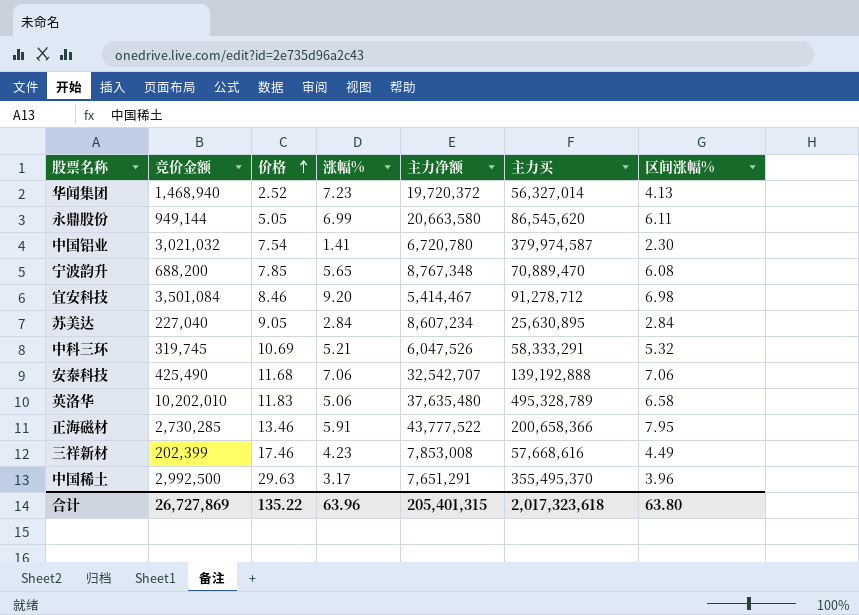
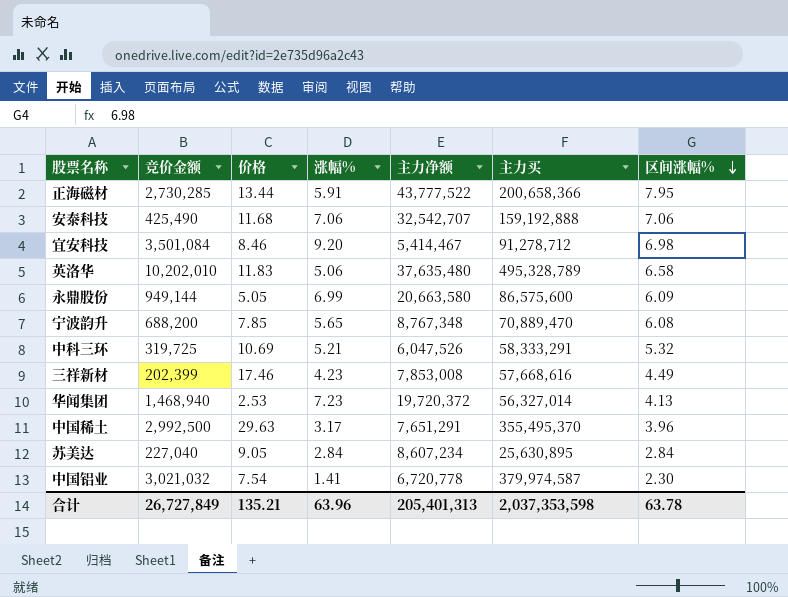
row order: 价格 ascending -> 区间涨幅% descending
正海磁材 | 价格: 13.46 -> 13.44
安泰科技 | 主力买: 139,192,888 -> 159,192,888
永鼎股份 | 主力买: 86,545,620 -> 86,575,600
永鼎股份 | 区间涨幅%: 6.11 -> 6.09
中科三环 | 竞价金额: 319,745 -> 319,725
华闻集团 | 价格: 2.52 -> 2.53
中国铝业 | 主力净额: 6,720,780 -> 6,720,778
合计 | 竞价金额: 26,727,869 -> 26,727,849
合计 | 价格: 135.22 -> 135.21
合计 | 主力净额: 205,401,315 -> 205,401,313
合计 | 主力买: 2,017,323,618 -> 2,037,353,598
合计 | 区间涨幅%: 63.80 -> 63.78

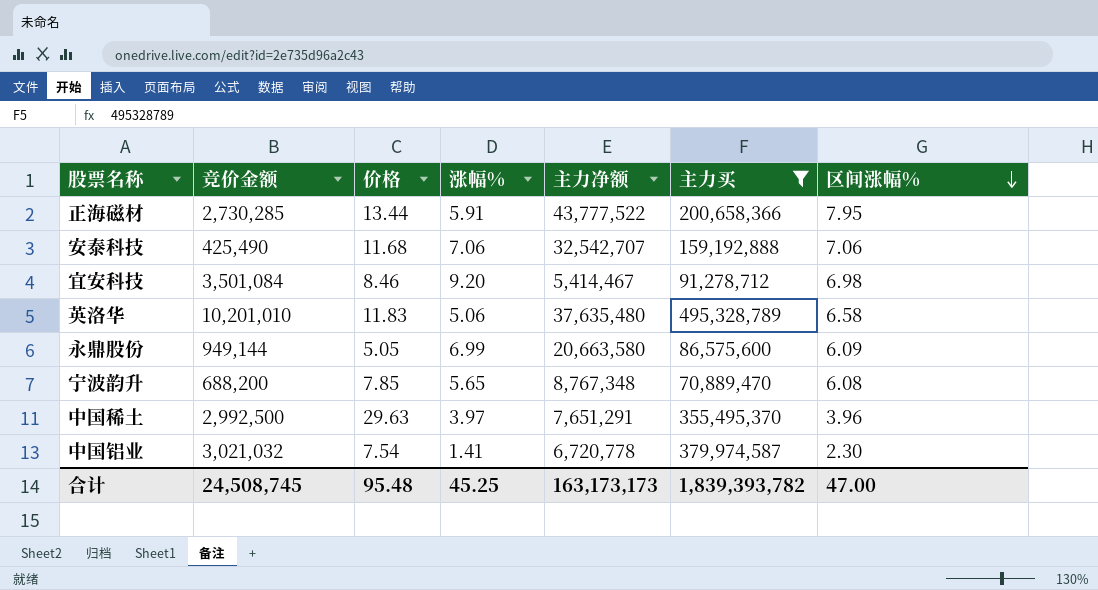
filter: none -> 主力买 >= 70,889,470
英洛华 | 竞价金额: 10,202,010 -> 10,201,010
中国稀土 | 涨幅%: 3.17 -> 3.97
合计 | 竞价金额: 26,727,849 -> 24,508,745
合计 | 价格: 135.21 -> 95.48
合计 | 涨幅%: 63.96 -> 45.25
合计 | 主力净额: 205,401,313 -> 163,173,173
合计 | 主力买: 2,037,353,598 -> 1,839,393,782
合计 | 区间涨幅%: 63.78 -> 47.00

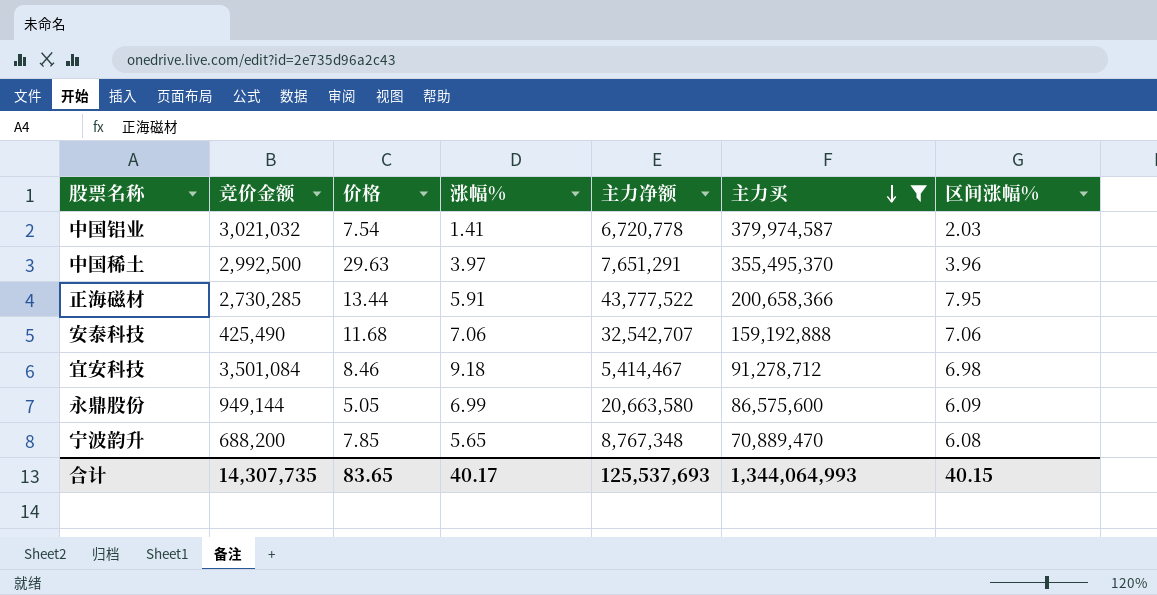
row order: 区间涨幅% descending -> 主力买 descending
row 英洛华: 10,201,010 | 11.83 | 5.06 | 37,635,480 | 495,328,789 | 6.58 -> none
中国铝业 | 区间涨幅%: 2.30 -> 2.03
宜安科技 | 涨幅%: 9.20 -> 9.18
合计 | 竞价金额: 24,508,745 -> 14,307,735
合计 | 价格: 95.48 -> 83.65
合计 | 涨幅%: 45.25 -> 40.17
合计 | 主力净额: 163,173,173 -> 125,537,693
合计 | 主力买: 1,839,393,782 -> 1,344,064,993
合计 | 区间涨幅%: 47.00 -> 40.15

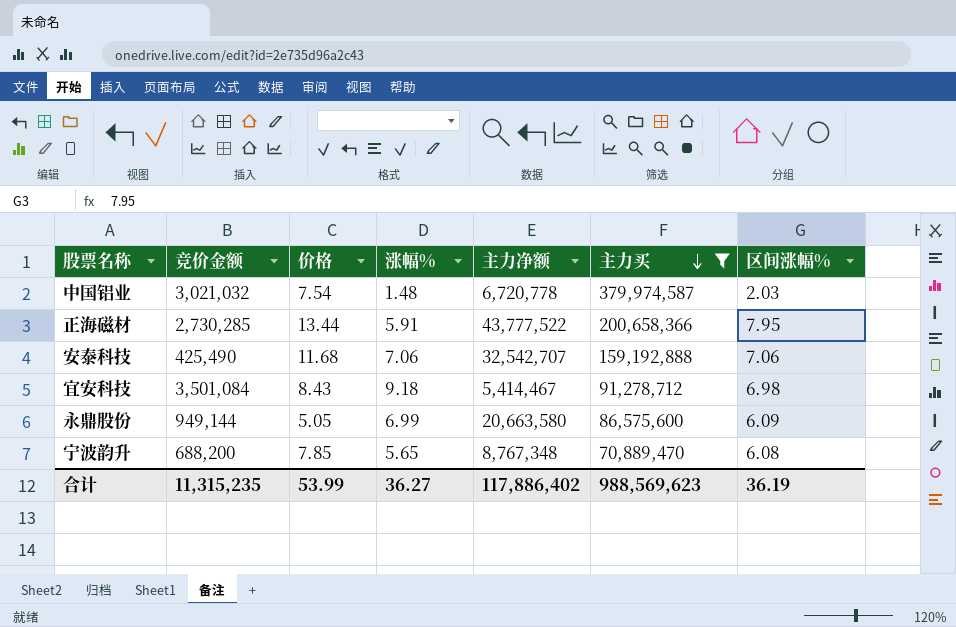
row 中国稀土: 2,992,500 | 29.63 | 3.97 | 7,651,291 | 355,495,370 | 3.96 -> none
中国铝业 | 涨幅%: 1.41 -> 1.48
宜安科技 | 价格: 8.46 -> 8.43
合计 | 竞价金额: 14,307,735 -> 11,315,235
合计 | 价格: 83.65 -> 53.99
合计 | 涨幅%: 40.17 -> 36.27
合计 | 主力净额: 125,537,693 -> 117,886,402
合计 | 主力买: 1,344,064,993 -> 988,569,623
合计 | 区间涨幅%: 40.15 -> 36.19

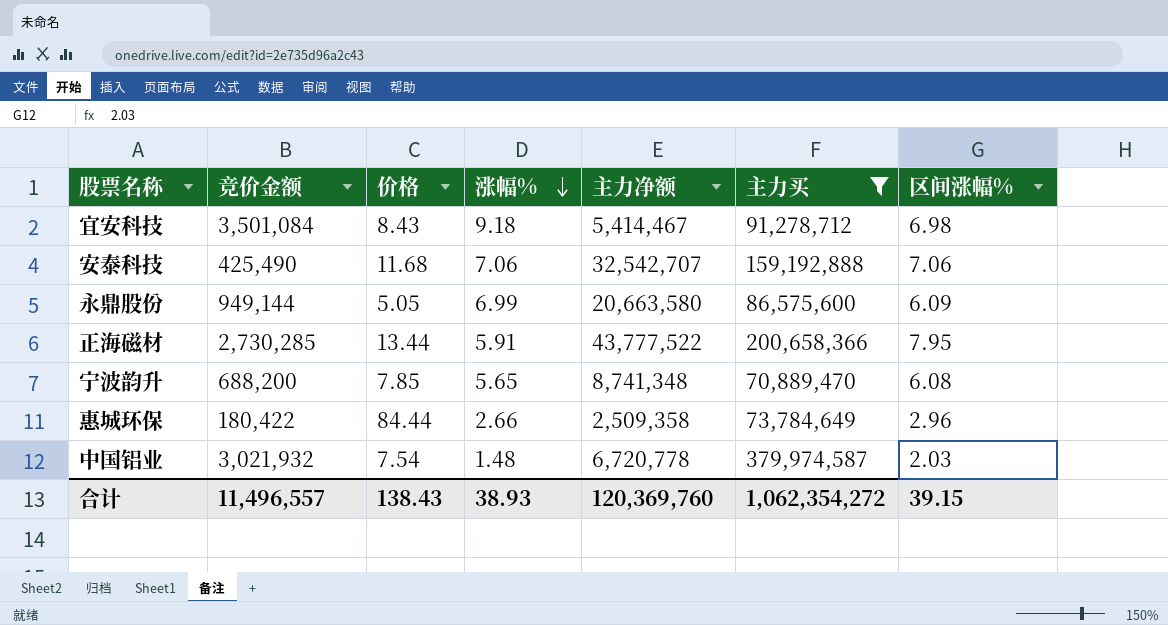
row order: 主力买 descending -> 涨幅% descending
宁波韵升 | 主力净额: 8,767,348 -> 8,741,348
row 惠城环保: none -> 180,422 | 84.44 | 2.66 | 2,509,358 | 73,784,649 | 2.96
中国铝业 | 竞价金额: 3,021,032 -> 3,021,932
合计 | 竞价金额: 11,315,235 -> 11,496,557
合计 | 价格: 53.99 -> 138.43
合计 | 涨幅%: 36.27 -> 38.93
合计 | 主力净额: 117,886,402 -> 120,369,760
合计 | 主力买: 988,569,623 -> 1,062,354,272
合计 | 区间涨幅%: 36.19 -> 39.15

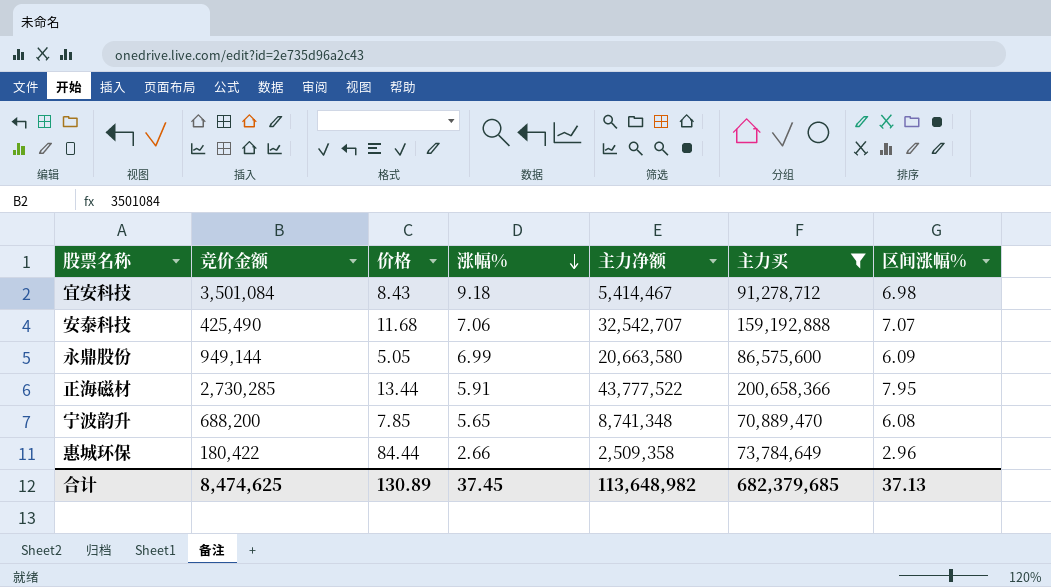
row 中国铝业: 3,021,932 | 7.54 | 1.48 | 6,720,778 | 379,974,587 | 2.03 -> none
安泰科技 | 区间涨幅%: 7.06 -> 7.07
合计 | 竞价金额: 11,496,557 -> 8,474,625
合计 | 价格: 138.43 -> 130.89
合计 | 涨幅%: 38.93 -> 37.45
合计 | 主力净额: 120,369,760 -> 113,648,982
合计 | 主力买: 1,062,354,272 -> 682,379,685
合计 | 区间涨幅%: 39.15 -> 37.13

